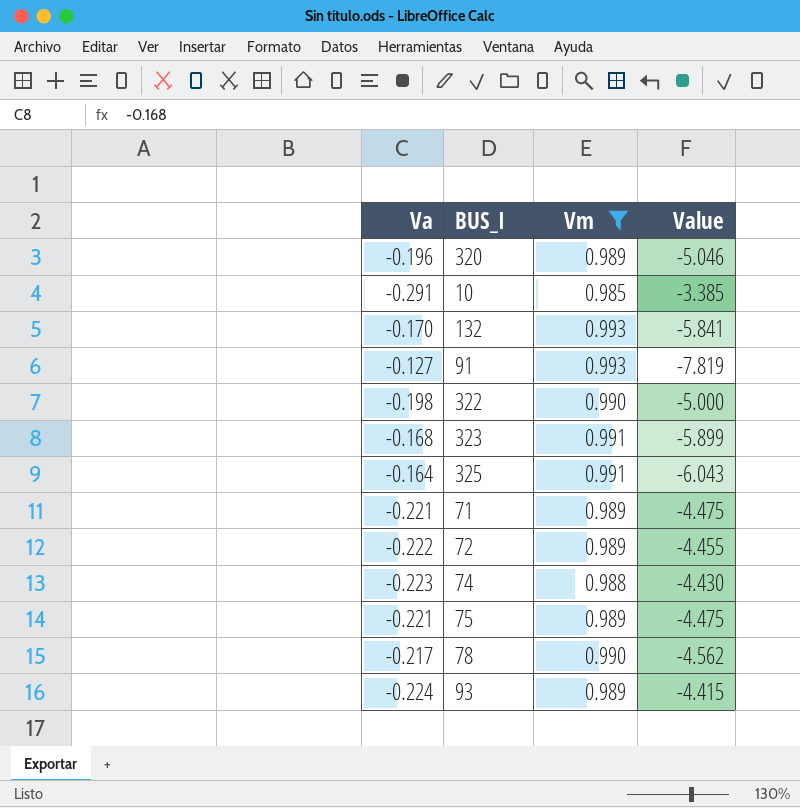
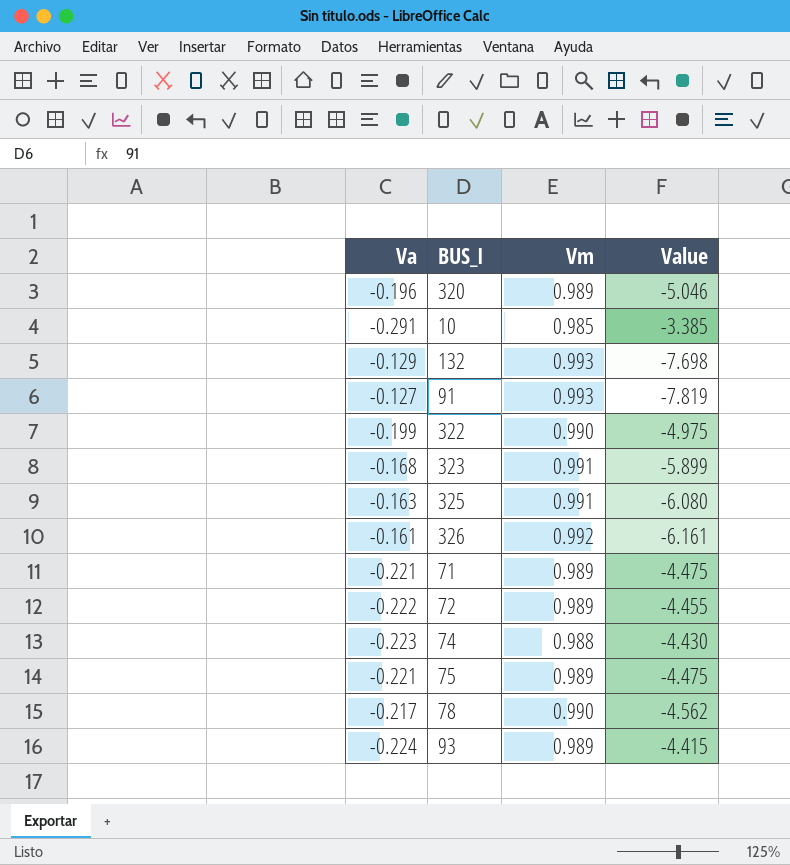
filter: Vm != 0.992 -> none
132 | Va: -0.170 -> -0.129
132 | Value: -5.841 -> -7.698
322 | Va: -0.198 -> -0.199
322 | Value: -5.000 -> -4.975
325 | Va: -0.164 -> -0.163
325 | Value: -6.043 -> -6.080

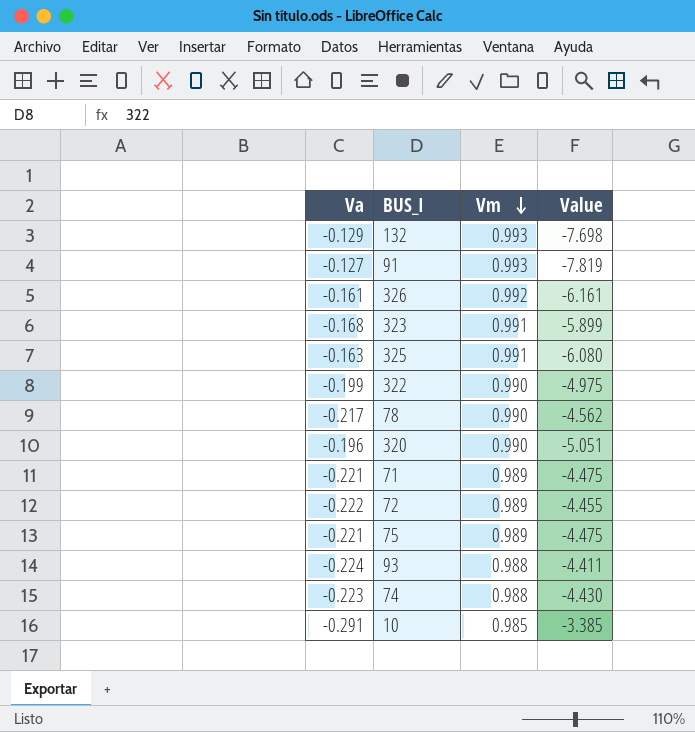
row order: none -> Vm descending
320 | Vm: 0.989 -> 0.990
320 | Value: -5.046 -> -5.051
93 | Vm: 0.989 -> 0.988
93 | Value: -4.415 -> -4.411

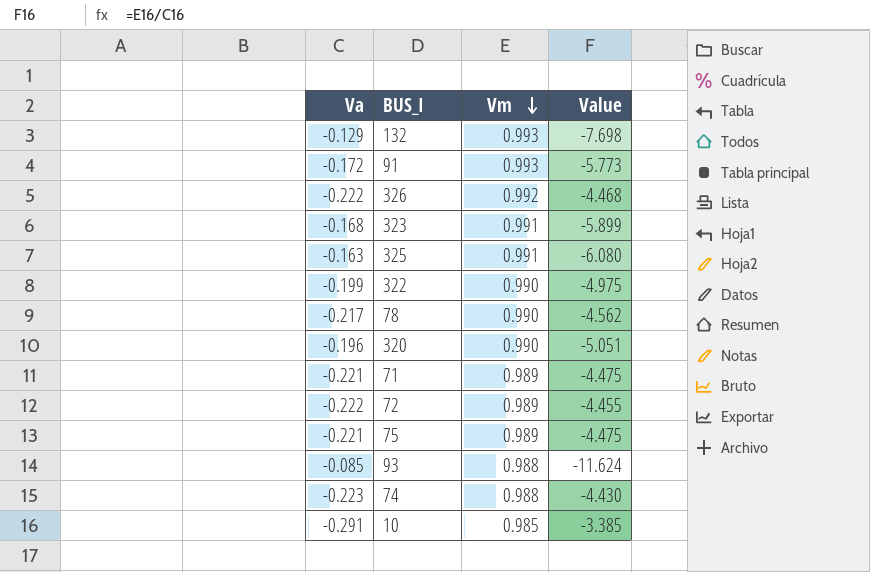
91 | Va: -0.127 -> -0.172
91 | Value: -7.819 -> -5.773
326 | Va: -0.161 -> -0.222
326 | Value: -6.161 -> -4.468
93 | Va: -0.224 -> -0.085
93 | Value: -4.411 -> -11.624

